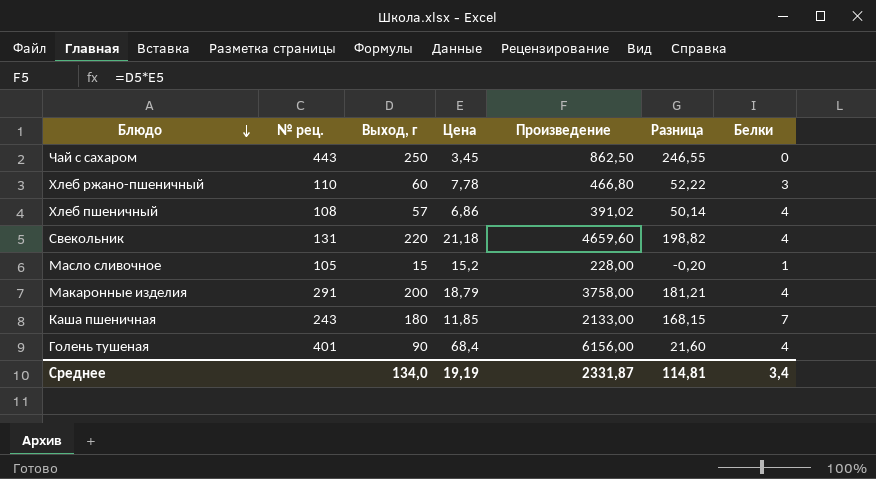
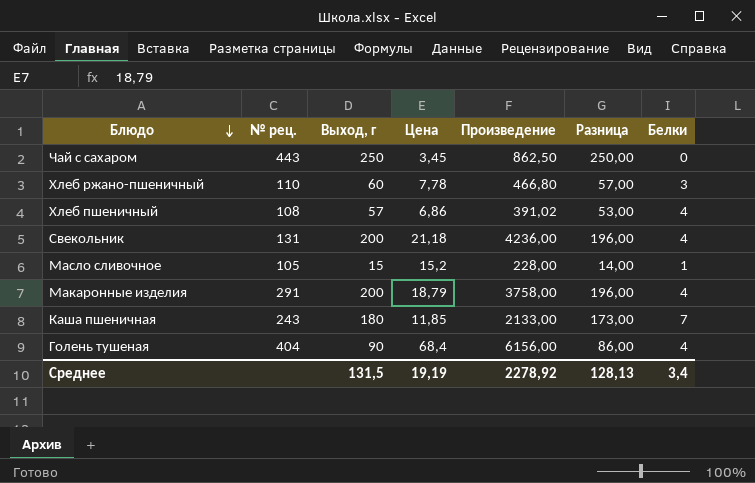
column Разница | formula: [Выход, г] - [Цена] -> [Выход, г] - [Белки]
Свекольник | Выход, г: 220 -> 200
Свекольник | Произведение: 4659,60 -> 4236,00
Голень тушеная | № рец.: 401 -> 404
Среднее | Выход, г: 134,0 -> 131,5
Среднее | Произведение: 2331,87 -> 2278,92
Среднее | Разница: 114,81 -> 128,13

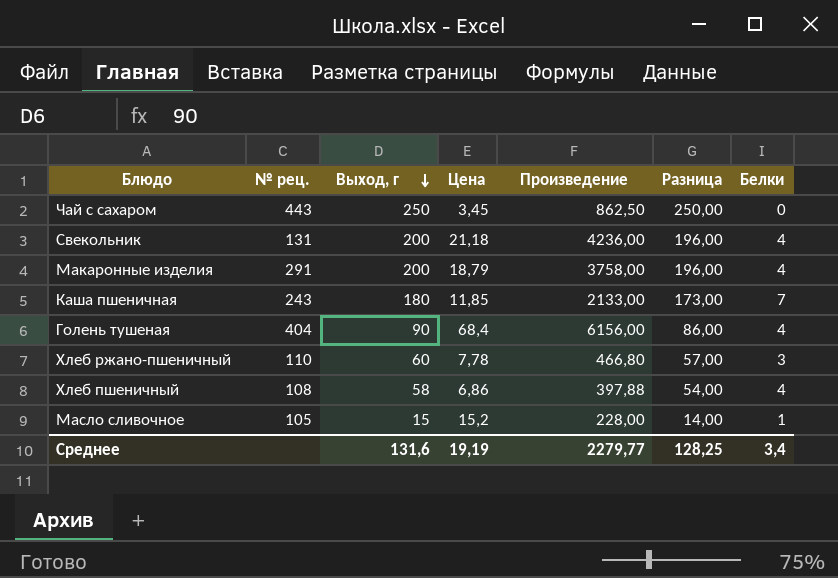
row order: Блюдо descending -> Выход, г descending
Хлеб пшеничный | Выход, г: 57 -> 58
Хлеб пшеничный | Произведение: 391,02 -> 397,88
Хлеб пшеничный | Разница: 53,00 -> 54,00
Среднее | Выход, г: 131,5 -> 131,6
Среднее | Произведение: 2278,92 -> 2279,77
Среднее | Разница: 128,13 -> 128,25

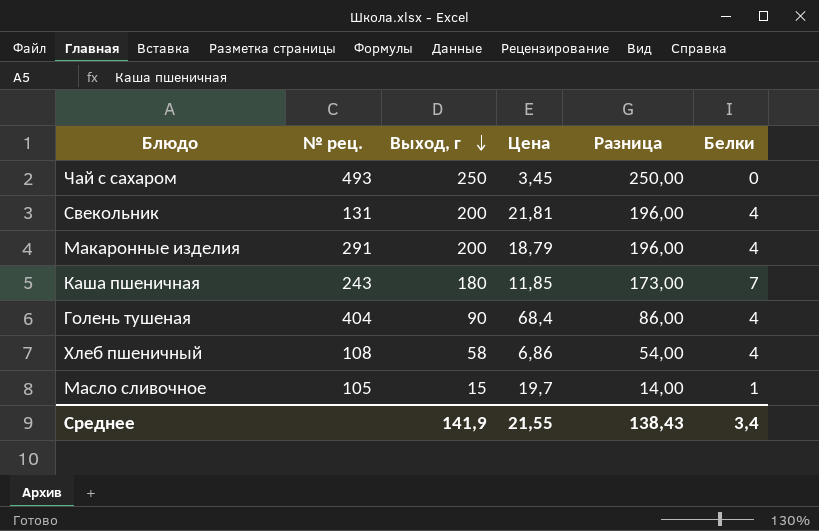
column Произведение | formula: [Выход, г] * [Цена] -> none
row Хлеб ржано-пшеничный: 110 | 60 | 7,78 | 466,80 | 57,00 | 3 -> none
Чай с сахаром | № рец.: 443 -> 493
Свекольник | Цена: 21,18 -> 21,81
Масло сливочное | Цена: 15,2 -> 19,7
Среднее | Выход, г: 131,6 -> 141,9
Среднее | Цена: 19,19 -> 21,55
Среднее | Разница: 128,25 -> 138,43

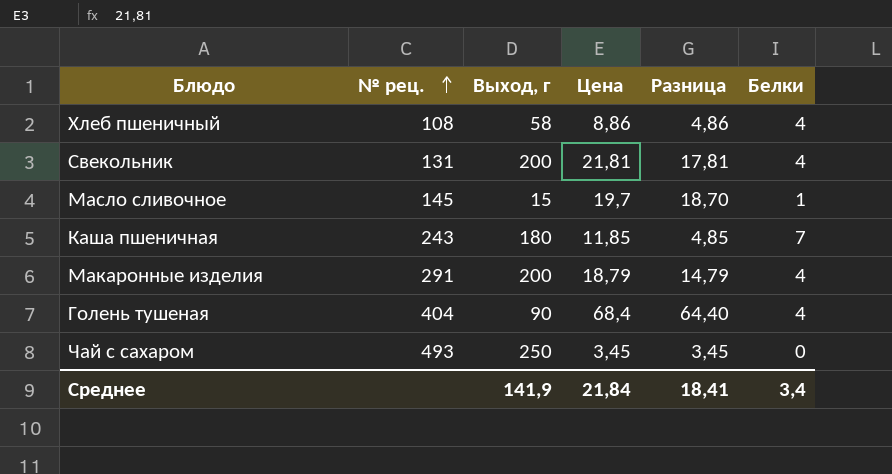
row order: Выход, г descending -> № рец. ascending
column Разница | formula: [Выход, г] - [Белки] -> [Цена] - [Белки]
Хлеб пшеничный | Цена: 6,86 -> 8,86
Масло сливочное | № рец.: 105 -> 145
Среднее | Цена: 21,55 -> 21,84
Среднее | Разница: 138,43 -> 18,41

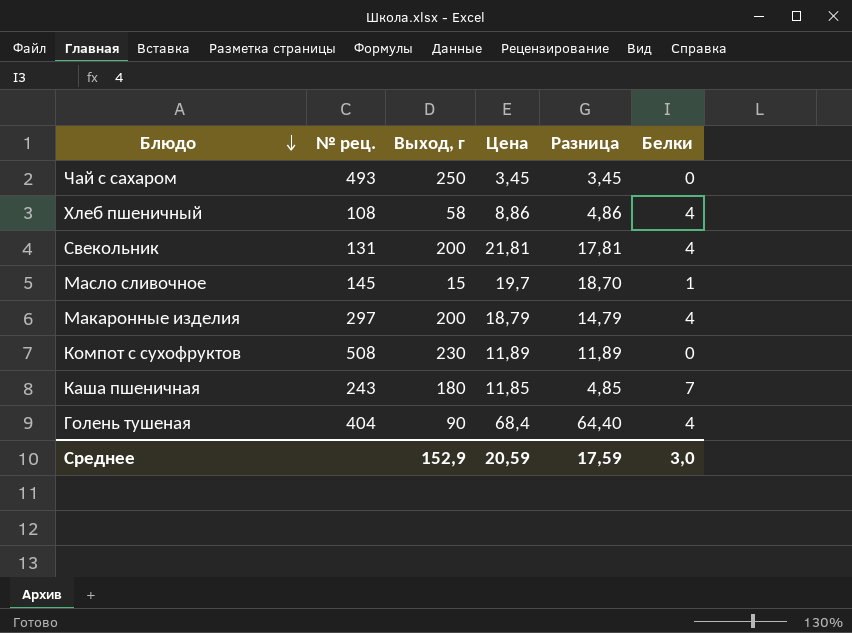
row order: № рец. ascending -> Блюдо descending
Макаронные изделия | № рец.: 291 -> 297
row Компот с сухофруктов: none -> 508 | 230 | 11,89 | 11,89 | 0
Среднее | Выход, г: 141,9 -> 152,9
Среднее | Цена: 21,84 -> 20,59
Среднее | Разница: 18,41 -> 17,59
Среднее | Белки: 3,4 -> 3,0

